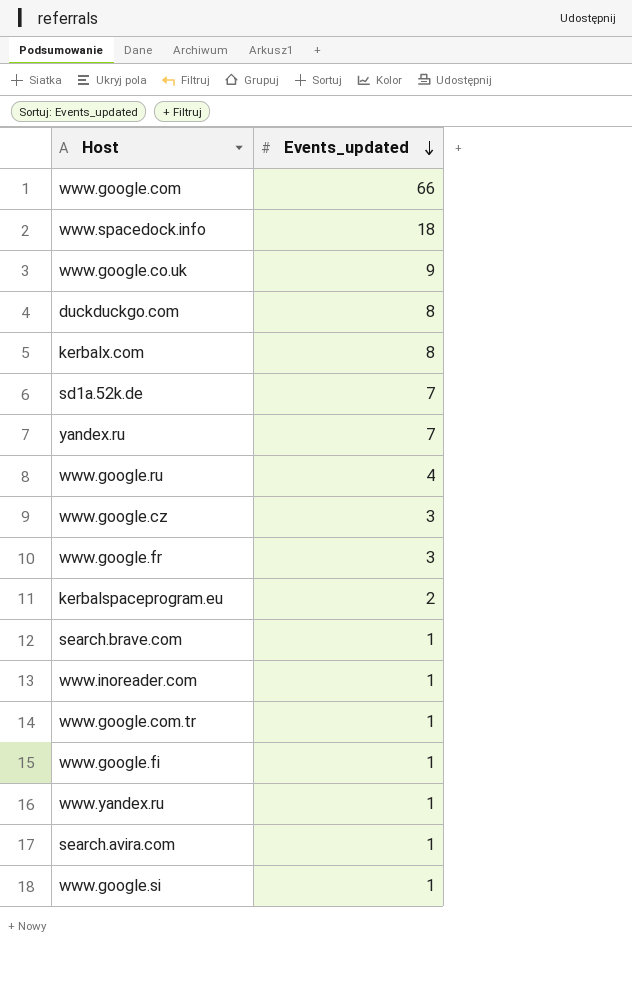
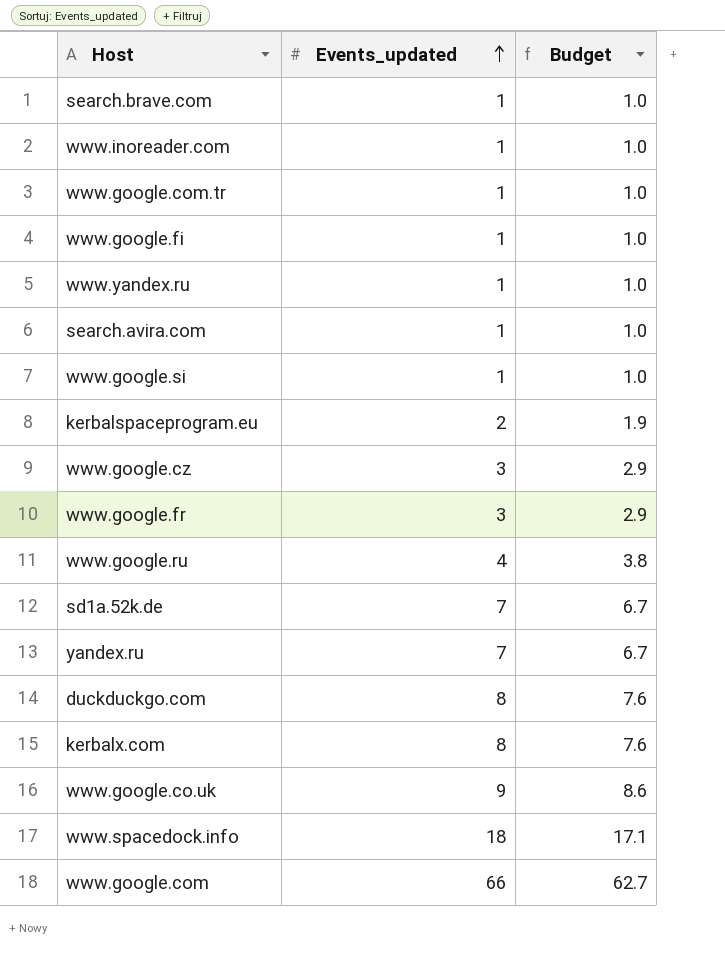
row order: Events_updated descending -> Events_updated ascending
column Budget | formula: none -> [Events_updated] * 0.95

